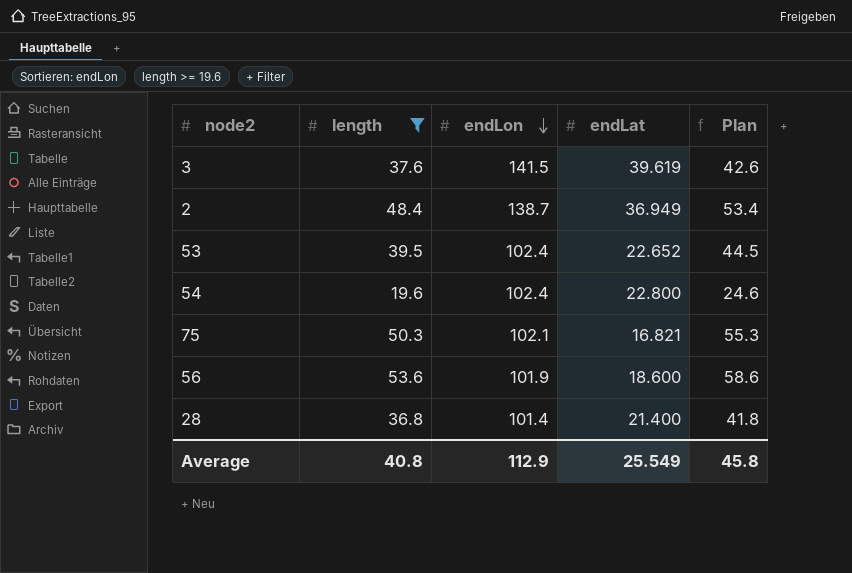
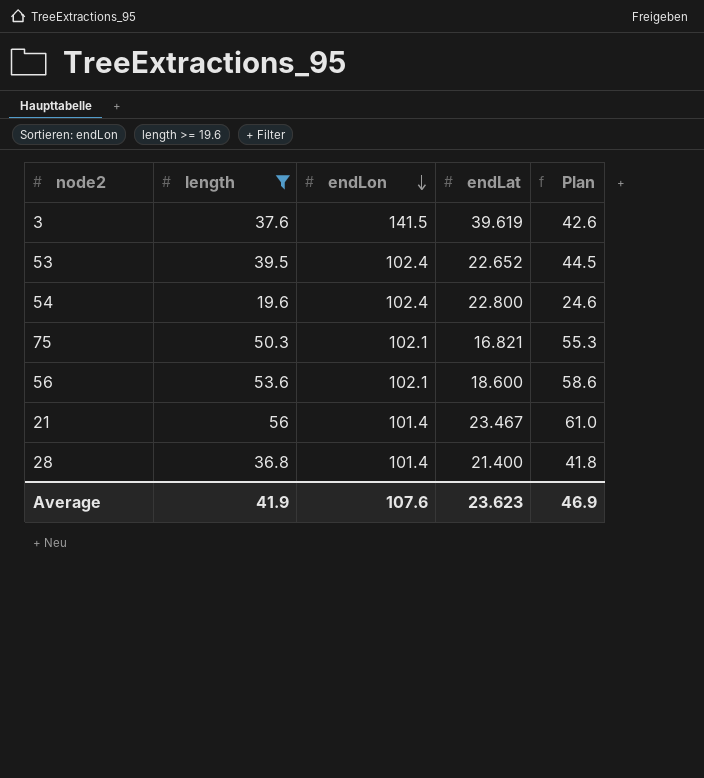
row 2: 48.4 | 138.7 | 36.949 | 53.4 -> none
56 | endLon: 101.9 -> 102.1
row 21: none -> 56 | 101.4 | 23.467 | 61.0
Average | length: 40.8 -> 41.9
Average | endLon: 112.9 -> 107.6
Average | endLat: 25.549 -> 23.623
Average | Plan: 45.8 -> 46.9

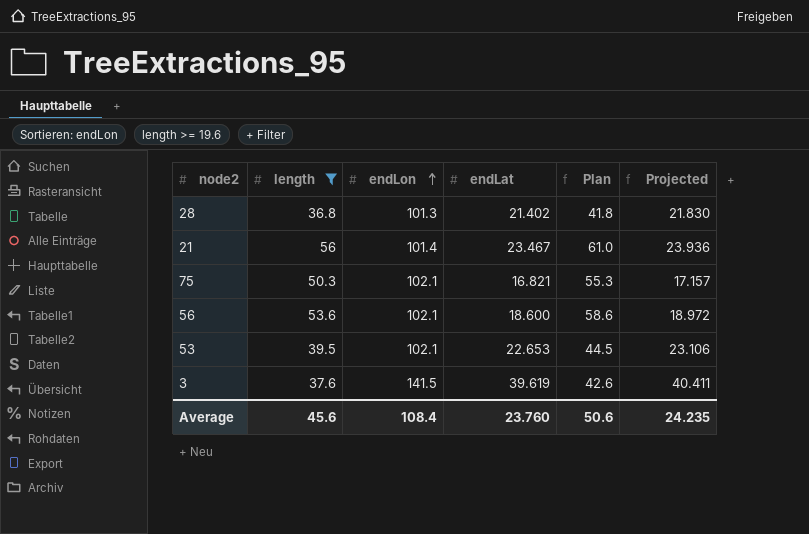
row order: endLon descending -> endLon ascending
column Projected | formula: none -> [endLat] * 1.02
row 54: 19.6 | 102.4 | 22.800 | 24.6 -> none
28 | endLon: 101.4 -> 101.3
28 | endLat: 21.400 -> 21.402
53 | endLon: 102.4 -> 102.1
53 | endLat: 22.652 -> 22.653
Average | length: 41.9 -> 45.6
Average | endLon: 107.6 -> 108.4
Average | endLat: 23.623 -> 23.760
Average | Plan: 46.9 -> 50.6

